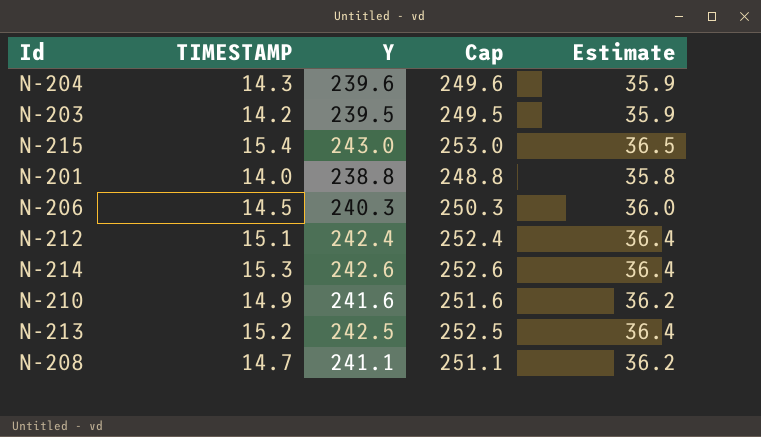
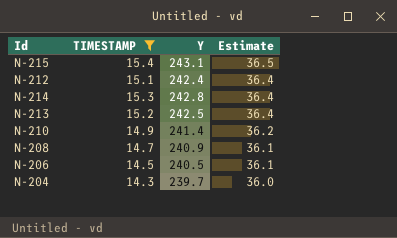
filter: none -> TIMESTAMP >= 14.3
row order: none -> Estimate descending
column Cap | formula: [Y] + 10 -> none
N-215 | Y: 243.0 -> 243.1
N-214 | Y: 242.6 -> 242.8
N-210 | Y: 241.6 -> 241.4
N-208 | Y: 241.1 -> 240.9
N-208 | Estimate: 36.2 -> 36.1
N-206 | Y: 240.3 -> 240.5
N-206 | Estimate: 36.0 -> 36.1
N-204 | Y: 239.6 -> 239.7
N-204 | Estimate: 35.9 -> 36.0

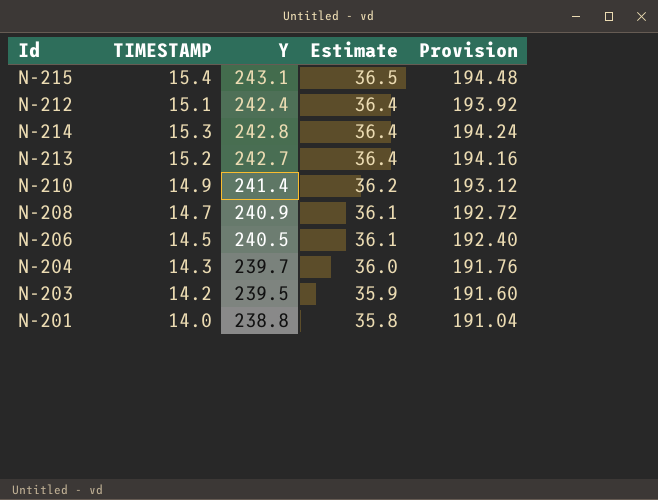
filter: TIMESTAMP >= 14.3 -> none
column Provision | formula: none -> [Y] * 0.8
N-213 | Y: 242.5 -> 242.7

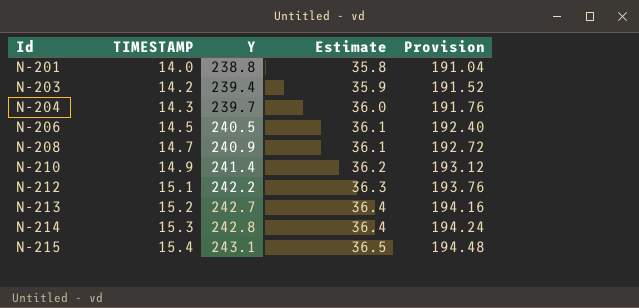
row order: Estimate descending -> Id ascending
N-203 | Y: 239.5 -> 239.4
N-203 | Provision: 191.60 -> 191.52
N-212 | Y: 242.4 -> 242.2
N-212 | Estimate: 36.4 -> 36.3
N-212 | Provision: 193.92 -> 193.76

